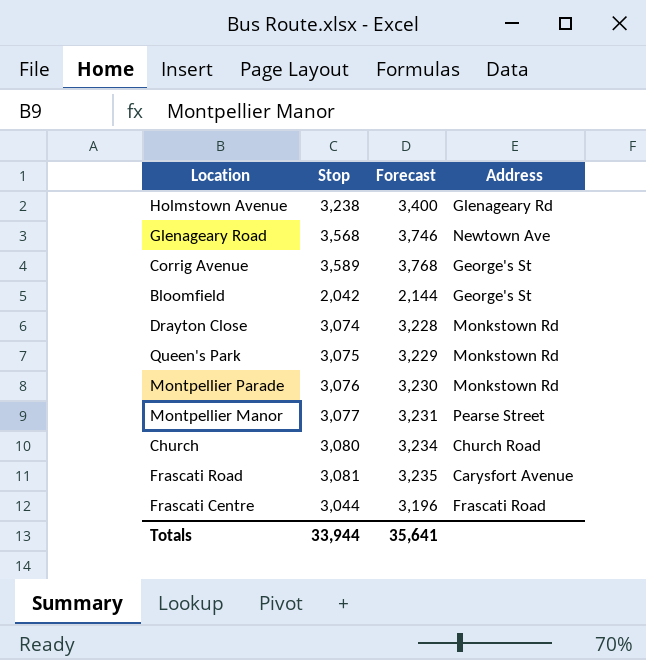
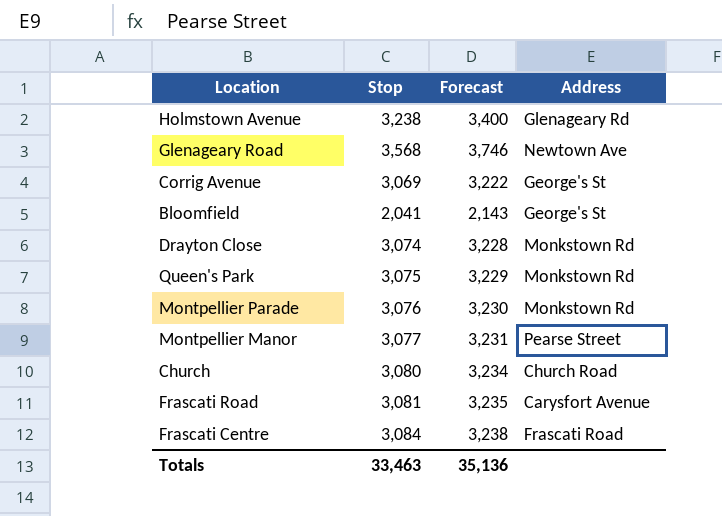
Corrig Avenue | Stop: 3,589 -> 3,069
Corrig Avenue | Forecast: 3,768 -> 3,222
Bloomfield | Stop: 2,042 -> 2,041
Bloomfield | Forecast: 2,144 -> 2,143
Frascati Centre | Stop: 3,044 -> 3,084
Frascati Centre | Forecast: 3,196 -> 3,238
Totals | Stop: 33,944 -> 33,463
Totals | Forecast: 35,641 -> 35,136

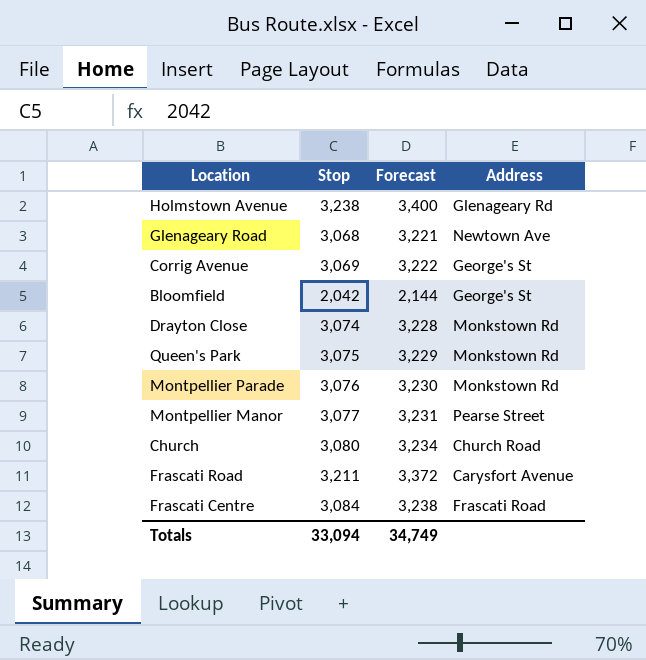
Glenageary Road | Stop: 3,568 -> 3,068
Glenageary Road | Forecast: 3,746 -> 3,221
Bloomfield | Stop: 2,041 -> 2,042
Bloomfield | Forecast: 2,143 -> 2,144
Frascati Road | Stop: 3,081 -> 3,211
Frascati Road | Forecast: 3,235 -> 3,372
Totals | Stop: 33,463 -> 33,094
Totals | Forecast: 35,136 -> 34,749

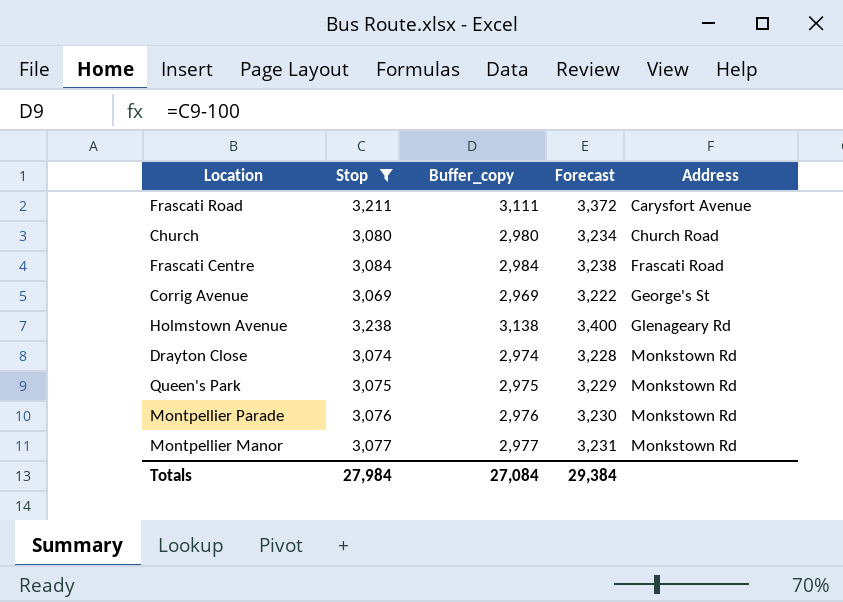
filter: none -> Stop >= 3,069
row order: none -> Address ascending
column Buffer_copy | formula: none -> [Stop] - 100
Montpellier Manor | Address: Pearse Street -> Monkstown Rd
Totals | Stop: 33,094 -> 27,984
Totals | Forecast: 34,749 -> 29,384

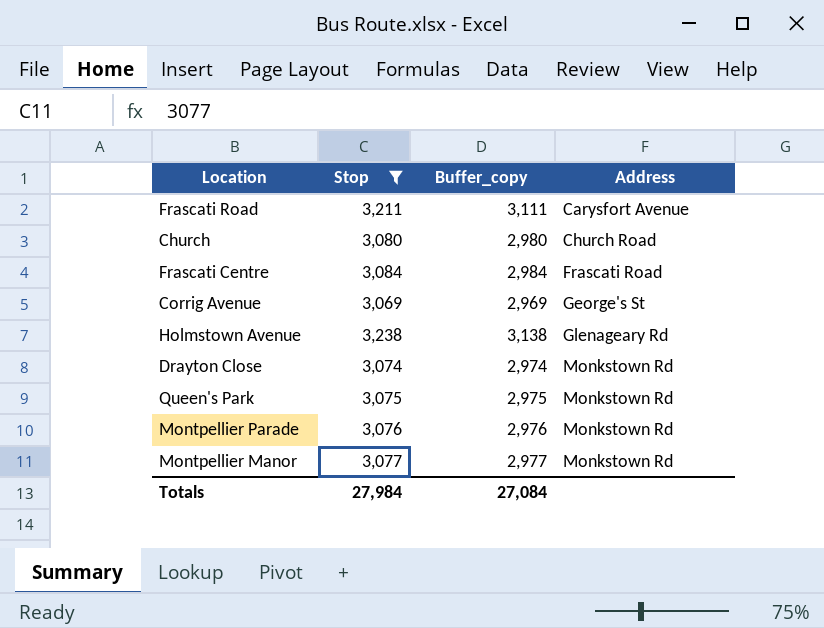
column Forecast | formula: [Stop] * 1.05 -> none

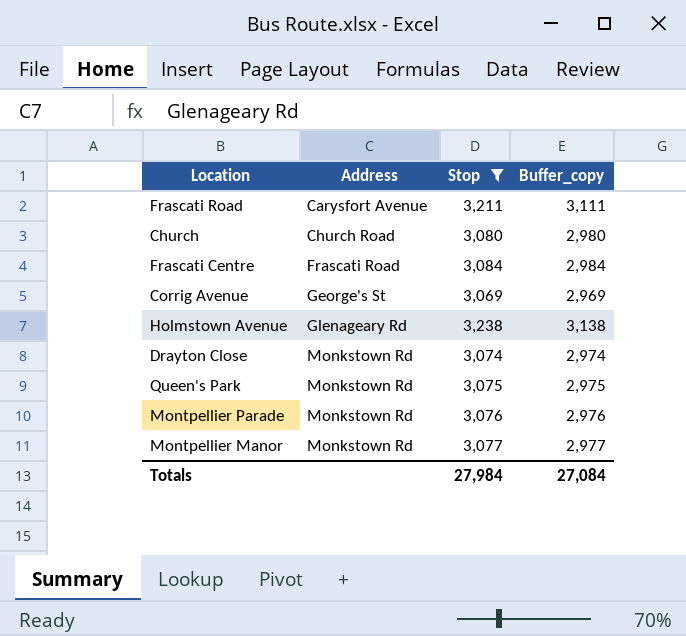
column Address | position: 4 -> 2

